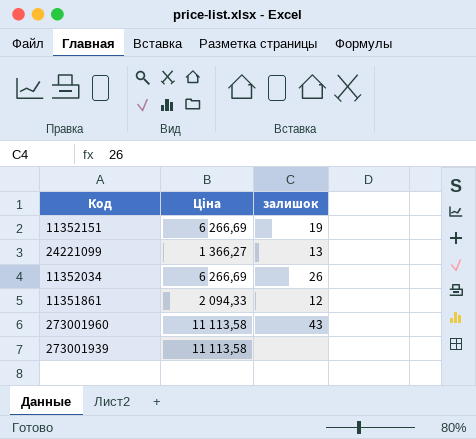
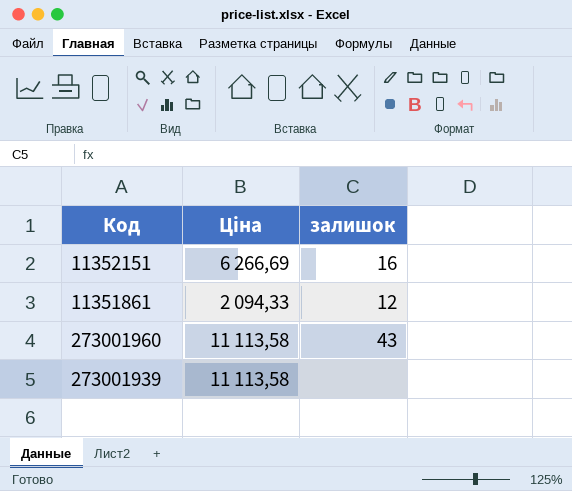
row 24221099: 1 366,27 | 13 -> none
row 11352034: 6 266,69 | 26 -> none
11352151 | залишок: 19 -> 16

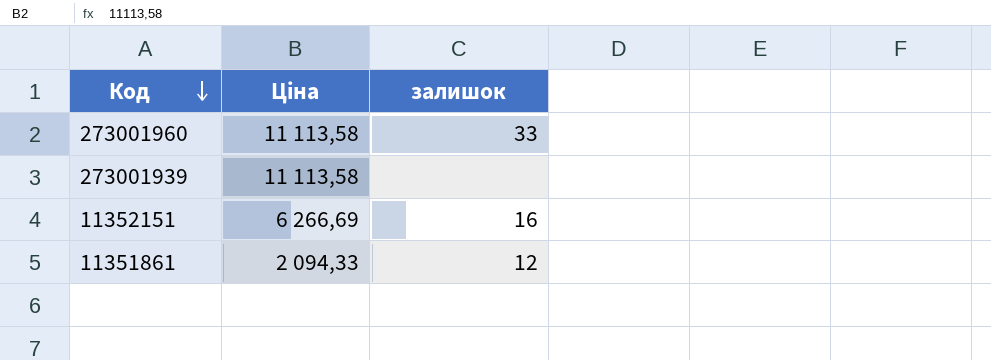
row order: none -> Код descending
273001960 | залишок: 43 -> 33

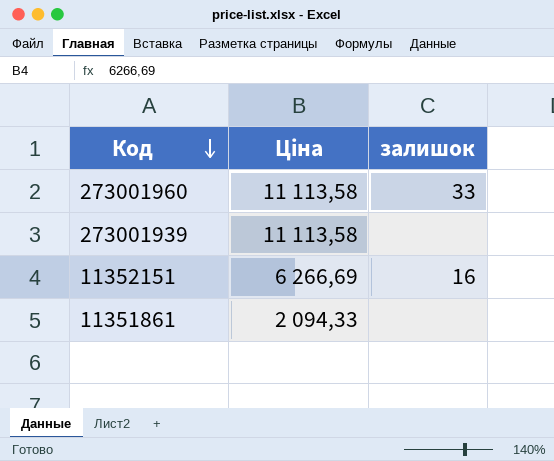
11351861 | залишок: 12 -> none

